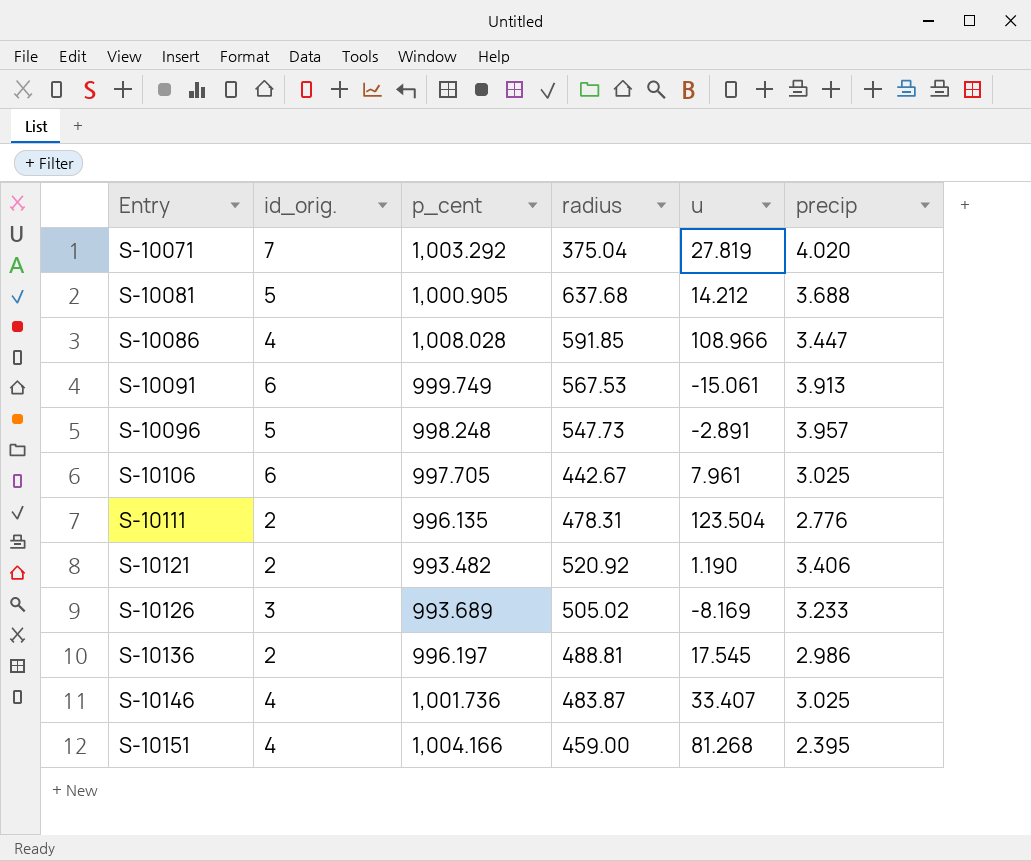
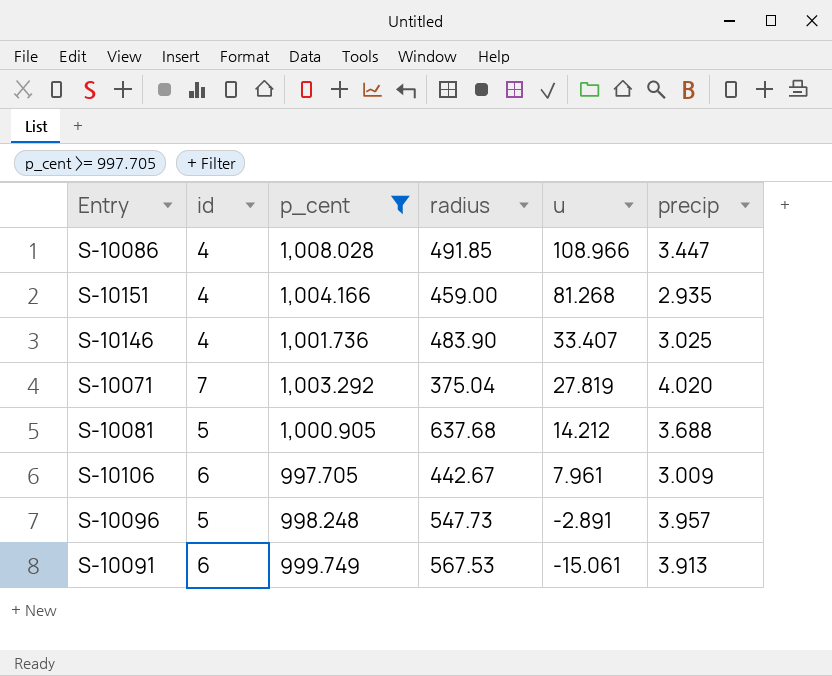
filter: none -> p_cent >= 997.705
row order: Entry ascending -> u descending
column name: id_orig. -> id
S-10086 | radius: 591.85 -> 491.85
S-10151 | precip: 2.395 -> 2.935
S-10146 | radius: 483.87 -> 483.90
S-10106 | precip: 3.025 -> 3.009

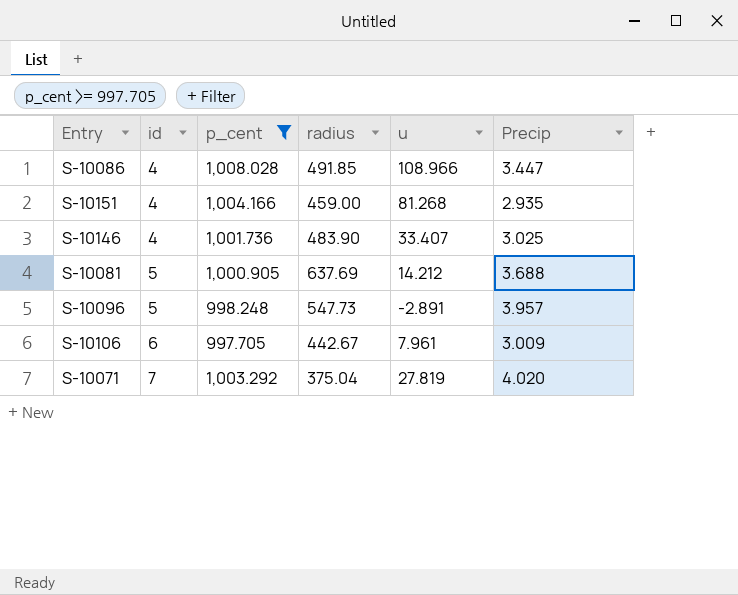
row order: u descending -> id ascending
column name: precip -> Precip
row S-10091: 6 | 999.749 | 567.53 | -15.061 | 3.913 -> none
S-10081 | radius: 637.68 -> 637.69

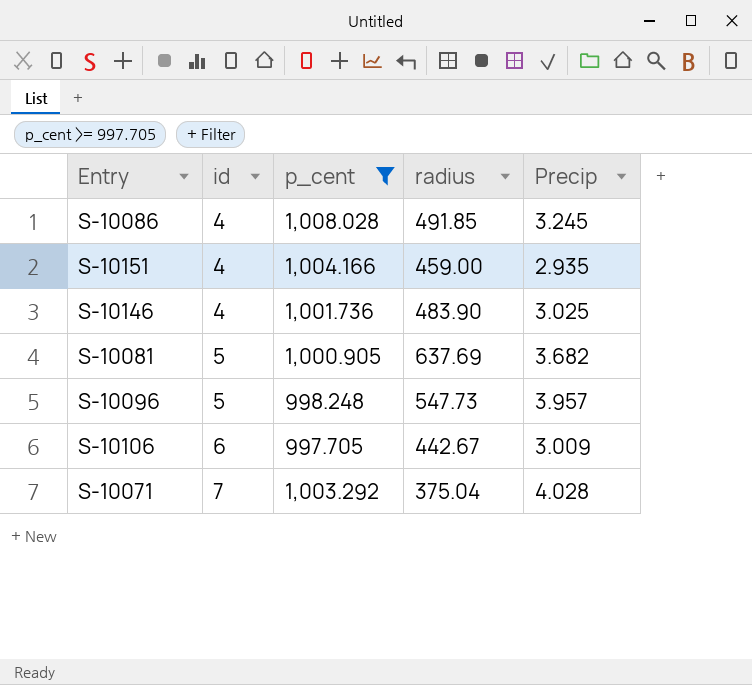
column u | position: 5 -> none
S-10086 | Precip: 3.447 -> 3.245
S-10081 | Precip: 3.688 -> 3.682
S-10071 | Precip: 4.020 -> 4.028

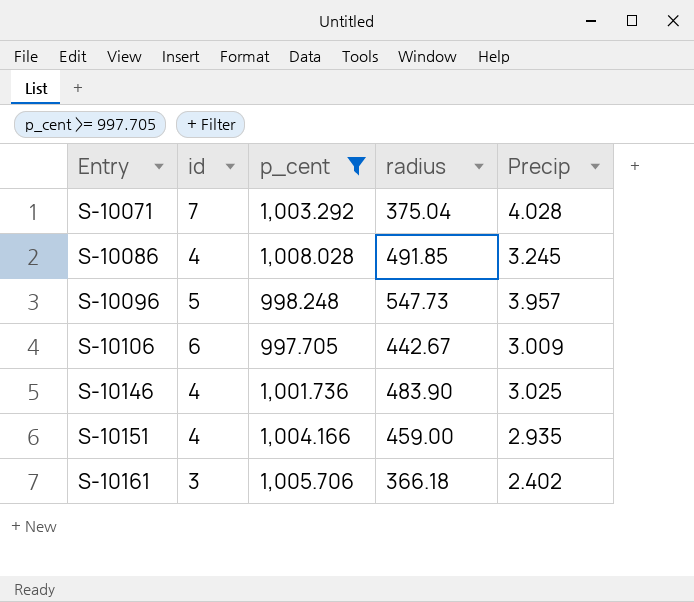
row order: id ascending -> Entry ascending
row S-10081: 5 | 1,000.905 | 637.69 | 3.682 -> none
row S-10161: none -> 3 | 1,005.706 | 366.18 | 2.402

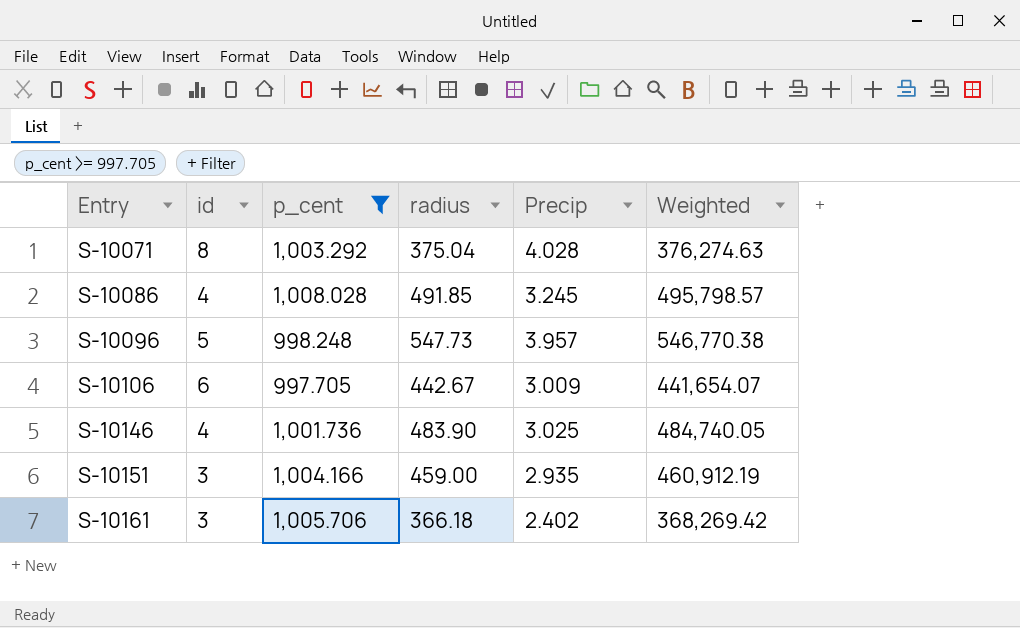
column Weighted | formula: none -> [p_cent] * [radius]
S-10071 | id: 7 -> 8
S-10151 | id: 4 -> 3

